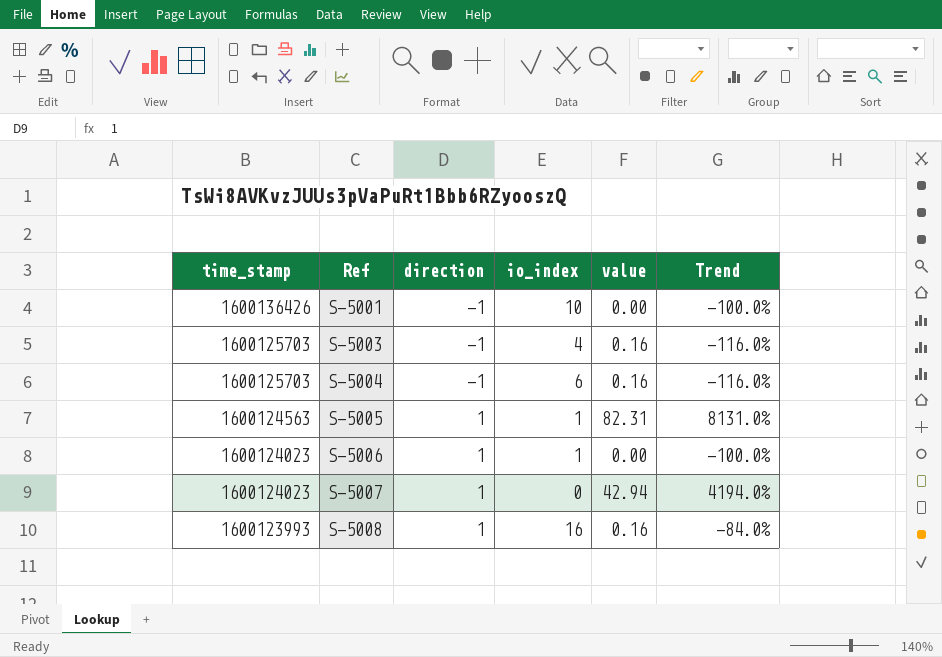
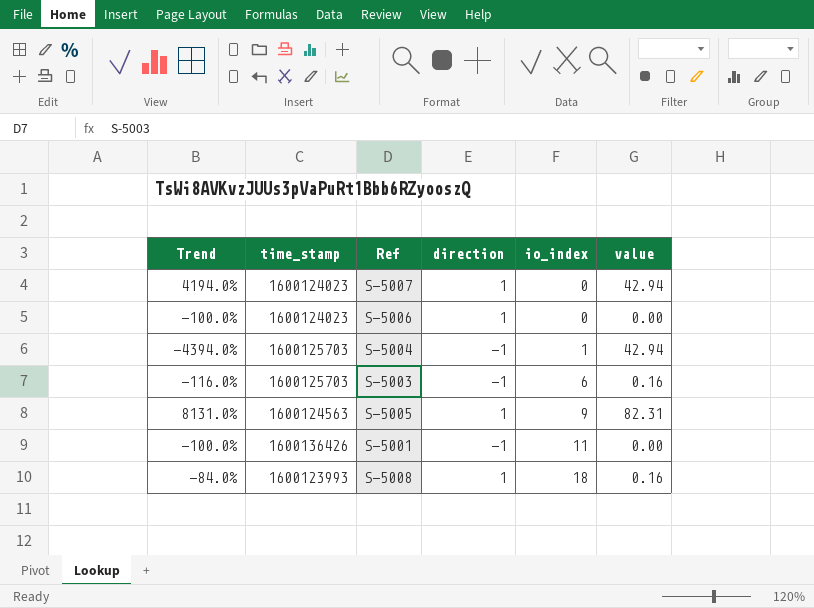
row order: time_stamp descending -> io_index ascending
column Trend | position: 6 -> 1
S-5006 | io_index: 1 -> 0
S-5004 | Trend: -116.0% -> -4394.0%
S-5004 | io_index: 6 -> 1
S-5004 | value: 0.16 -> 42.94
S-5003 | io_index: 4 -> 6
S-5005 | io_index: 1 -> 9
S-5001 | io_index: 10 -> 11
S-5008 | io_index: 16 -> 18

